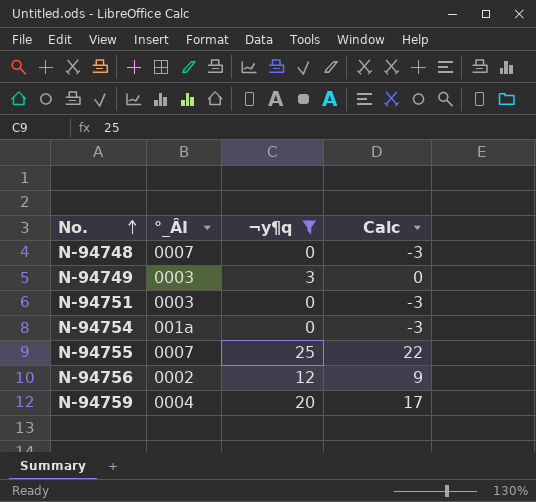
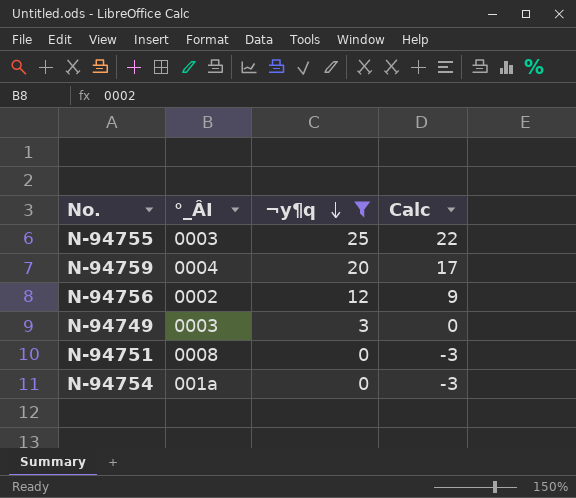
row order: No. ascending -> ¬y¶q descending
row N-94748: 0007 | 0 | -3 -> none
N-94755 | °_ÂI: 0007 -> 0003
N-94751 | °_ÂI: 0003 -> 0008

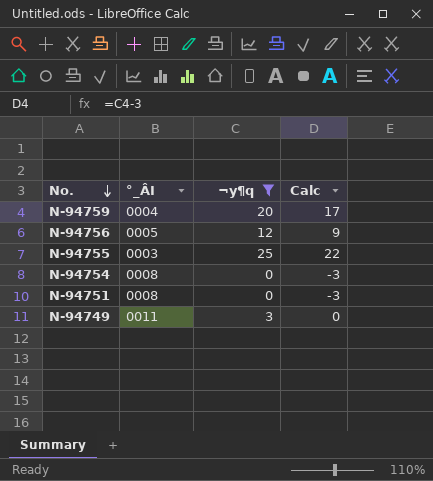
row order: ¬y¶q descending -> No. descending
N-94756 | °_ÂI: 0002 -> 0005
N-94754 | °_ÂI: 001a -> 0008
N-94749 | °_ÂI: 0003 -> 0011

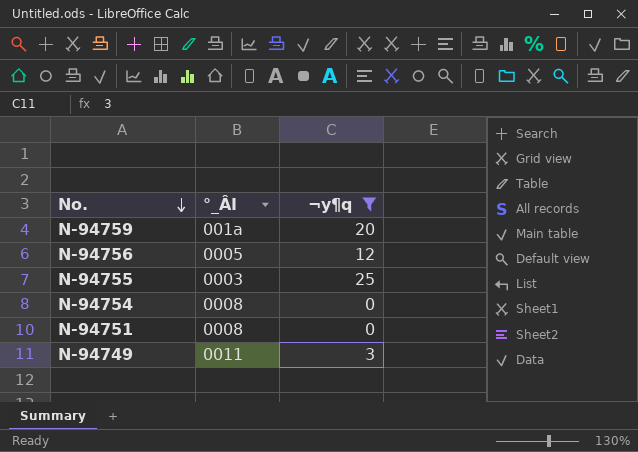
column Calc | formula: [¬y¶q] - 3 -> none
N-94759 | °_ÂI: 0004 -> 001a

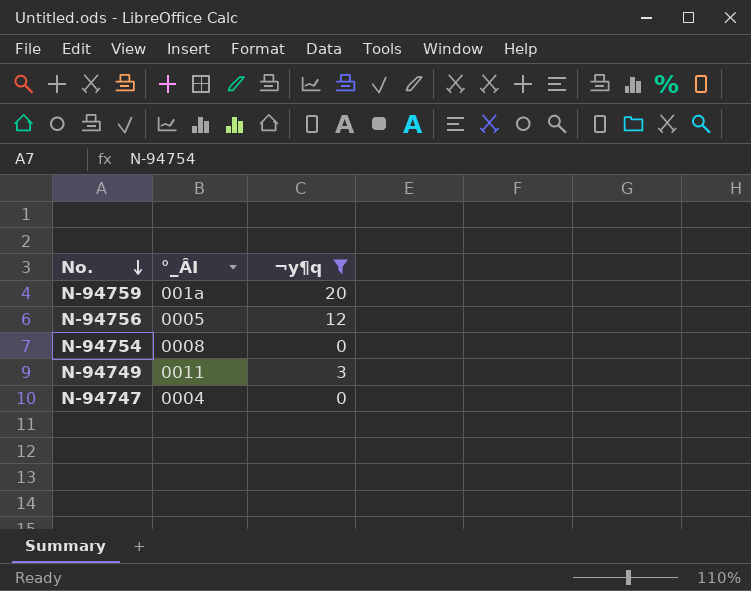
row N-94755: 0003 | 25 -> none
row N-94751: 0008 | 0 -> none
row N-94747: none -> 0004 | 0

